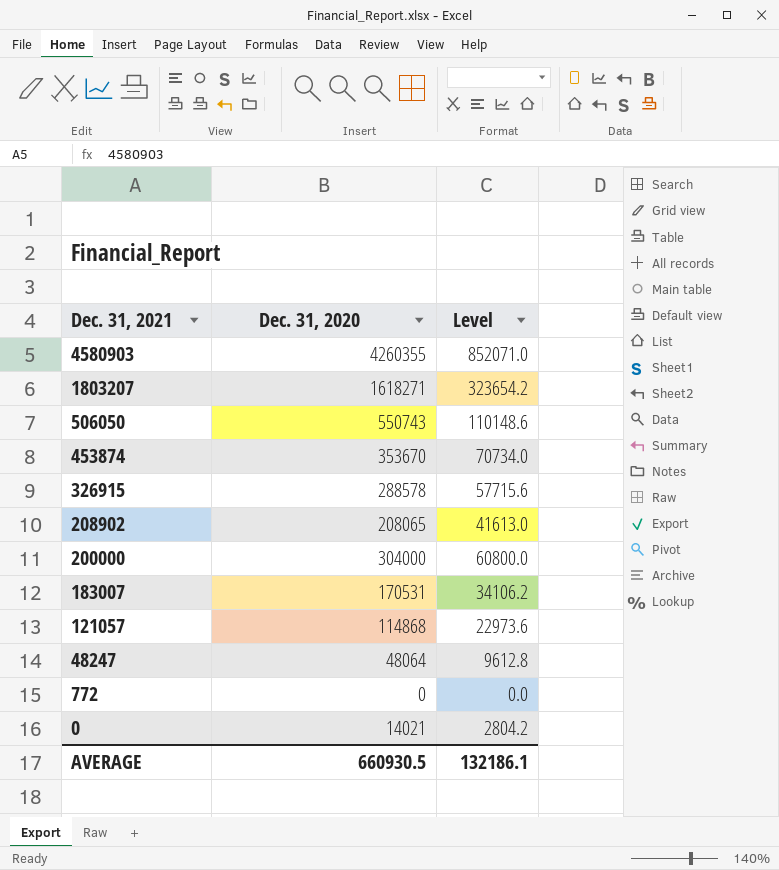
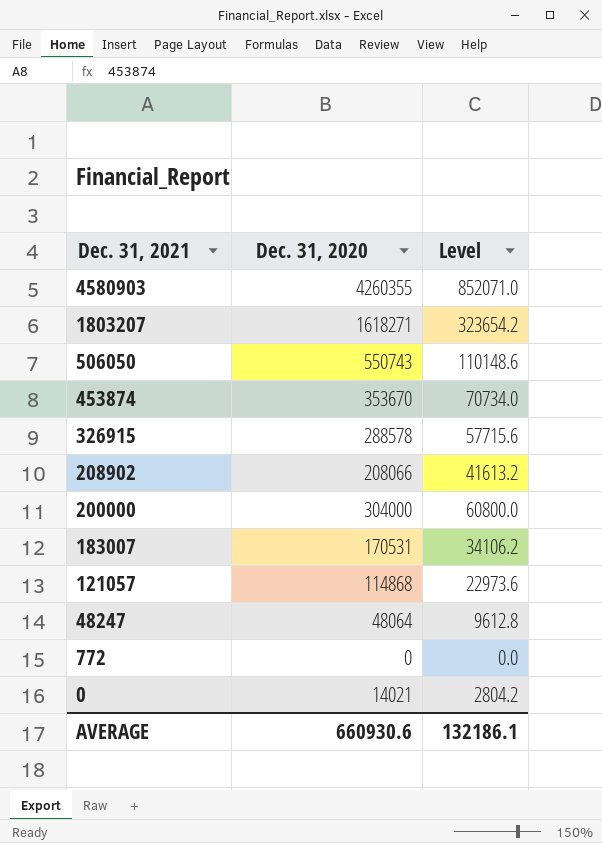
208902 | Dec. 31, 2020: 208065 -> 208066
208902 | Level: 41613.0 -> 41613.2
AVERAGE | Dec. 31, 2020: 660930.5 -> 660930.6

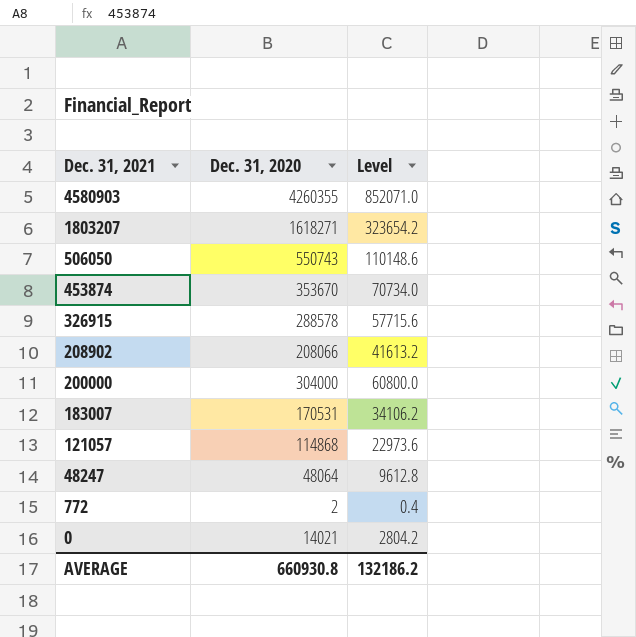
772 | Dec. 31, 2020: 0 -> 2
772 | Level: 0.0 -> 0.4
AVERAGE | Dec. 31, 2020: 660930.6 -> 660930.8
AVERAGE | Level: 132186.1 -> 132186.2

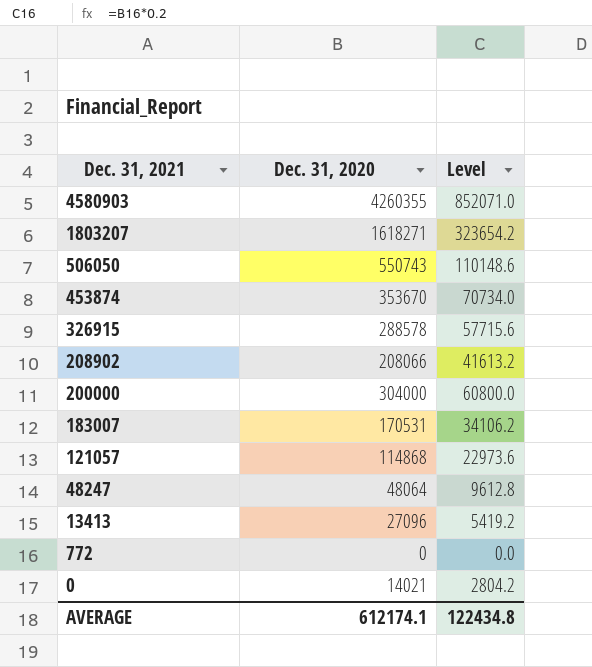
row 13413: none -> 27096 | 5419.2
772 | Dec. 31, 2020: 2 -> 0
772 | Level: 0.4 -> 0.0
AVERAGE | Dec. 31, 2020: 660930.8 -> 612174.1
AVERAGE | Level: 132186.2 -> 122434.8

